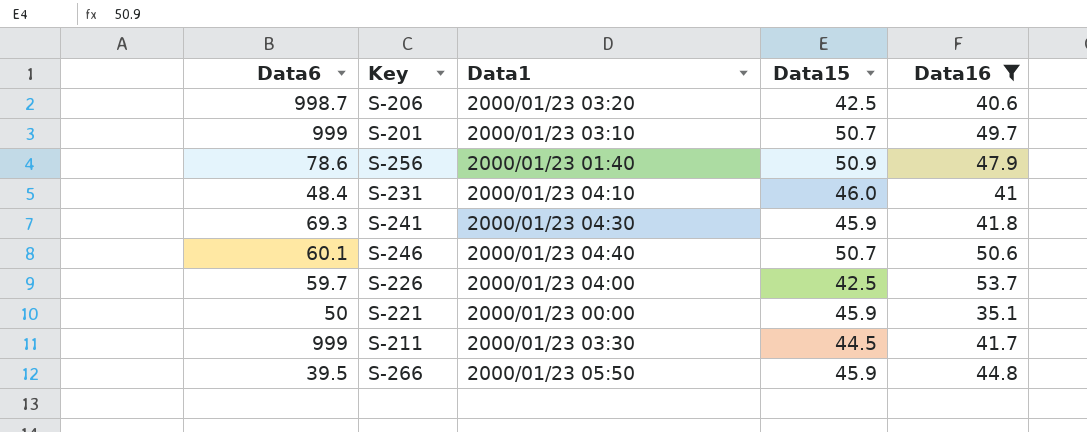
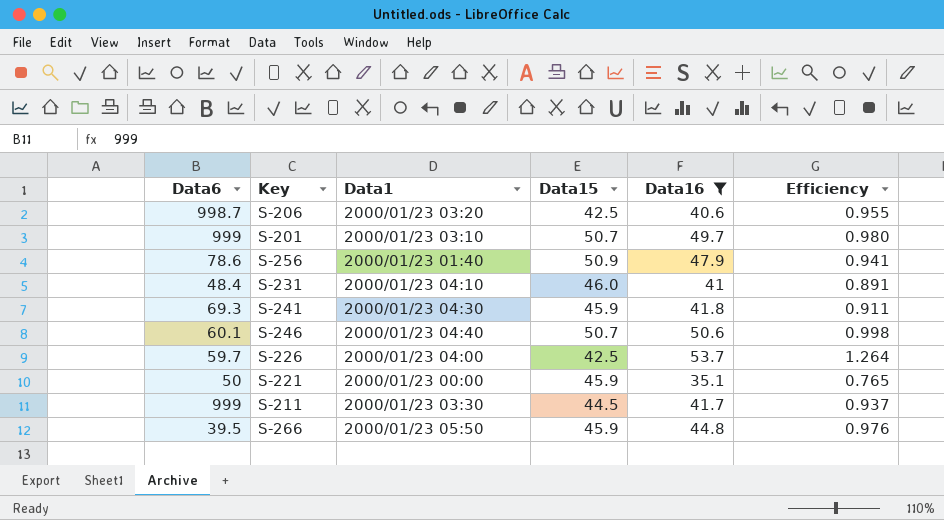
column Efficiency | formula: none -> [Data16] / [Data15]

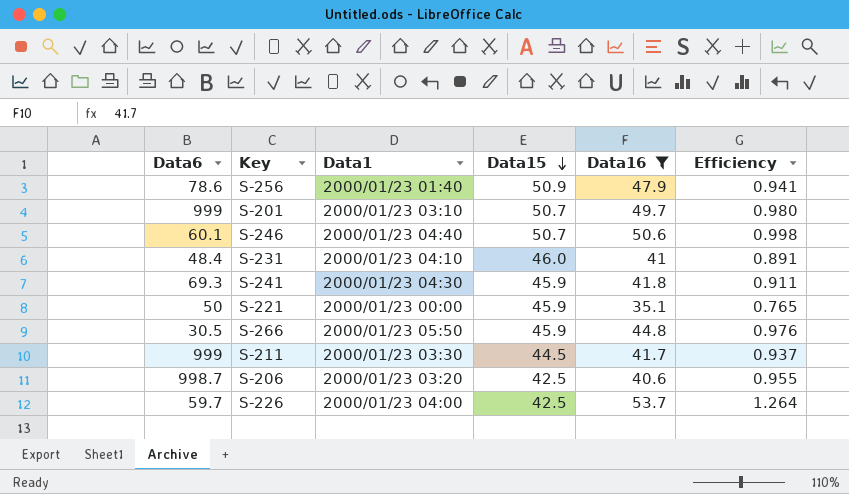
row order: none -> Data15 descending
S-266 | Data6: 39.5 -> 30.5

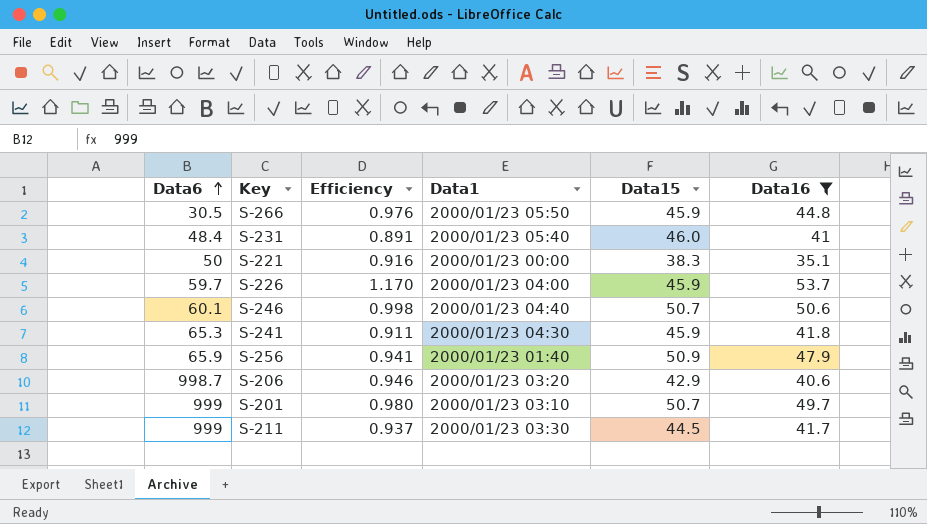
row order: Data15 descending -> Data6 ascending
column Efficiency | position: 6 -> 3
S-231 | Data1: 2000/01/23 04:10 -> 2000/01/23 05:40
S-221 | Efficiency: 0.765 -> 0.916
S-221 | Data15: 45.9 -> 38.3
S-226 | Efficiency: 1.264 -> 1.170
S-226 | Data15: 42.5 -> 45.9
S-241 | Data6: 69.3 -> 65.3
S-256 | Data6: 78.6 -> 65.9
S-206 | Efficiency: 0.955 -> 0.946
S-206 | Data15: 42.5 -> 42.9

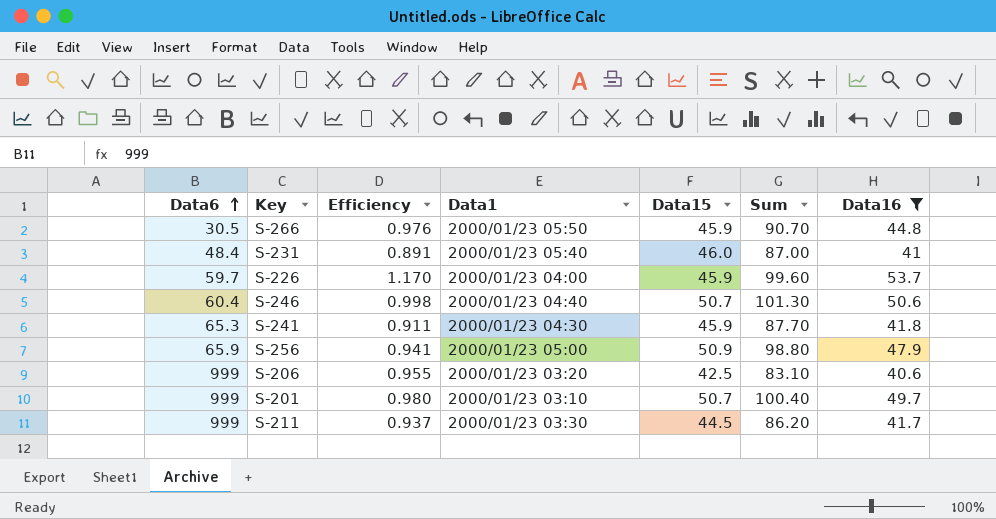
column Sum | formula: none -> [Data15] + [Data16]
row S-221: 50 | 0.916 | 2000/01/23 00:00 | 38.3 | 35.1 -> none
S-246 | Data6: 60.1 -> 60.4
S-256 | Data1: 2000/01/23 01:40 -> 2000/01/23 05:00
S-206 | Data6: 998.7 -> 999
S-206 | Efficiency: 0.946 -> 0.955
S-206 | Data15: 42.9 -> 42.5

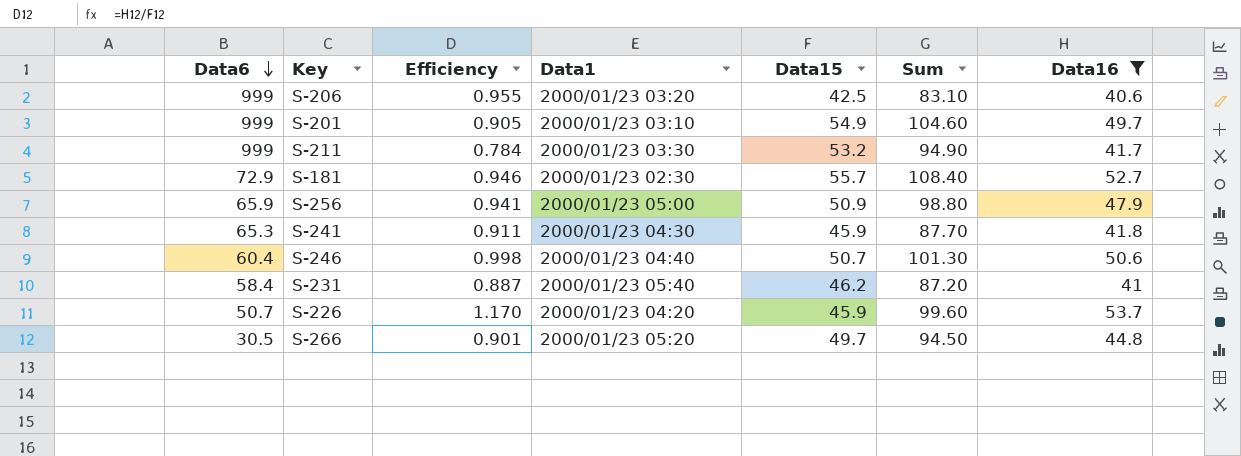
row order: Data6 ascending -> Data6 descending
S-201 | Efficiency: 0.980 -> 0.905
S-201 | Data15: 50.7 -> 54.9
S-201 | Sum: 100.40 -> 104.60
S-211 | Efficiency: 0.937 -> 0.784
S-211 | Data15: 44.5 -> 53.2
S-211 | Sum: 86.20 -> 94.90
row S-181: none -> 72.9 | 0.946 | 2000/01/23 02:30 | 55.7 | 108.40 | 52.7
S-231 | Data6: 48.4 -> 58.4
S-231 | Efficiency: 0.891 -> 0.887
S-231 | Data15: 46.0 -> 46.2
S-231 | Sum: 87.00 -> 87.20
S-226 | Data6: 59.7 -> 50.7
S-226 | Data1: 2000/01/23 04:00 -> 2000/01/23 04:20
S-266 | Efficiency: 0.976 -> 0.901
S-266 | Data1: 2000/01/23 05:50 -> 2000/01/23 05:20
S-266 | Data15: 45.9 -> 49.7
S-266 | Sum: 90.70 -> 94.50

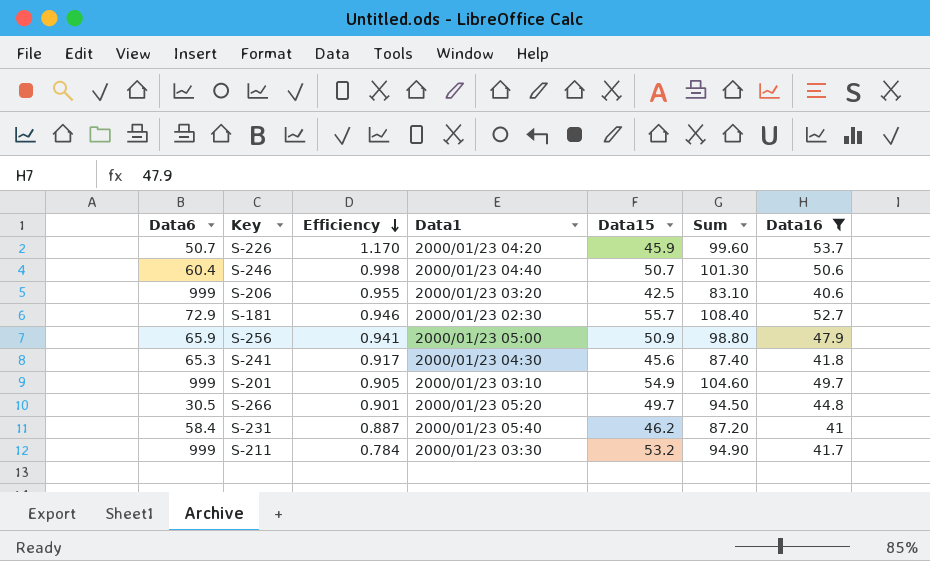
row order: Data6 descending -> Efficiency descending
S-241 | Efficiency: 0.911 -> 0.917
S-241 | Data15: 45.9 -> 45.6
S-241 | Sum: 87.70 -> 87.40

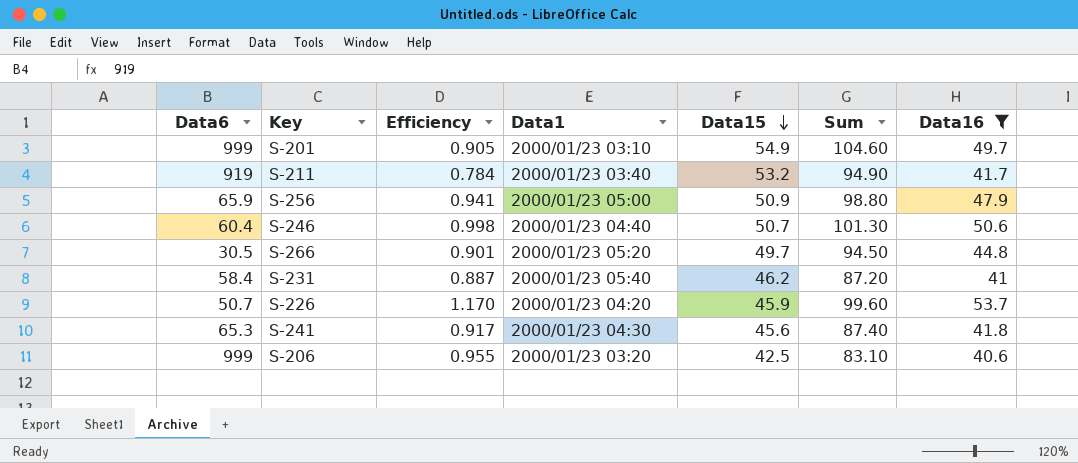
row order: Efficiency descending -> Data15 descending
row S-181: 72.9 | 0.946 | 2000/01/23 02:30 | 55.7 | 108.40 | 52.7 -> none
S-211 | Data6: 999 -> 919
S-211 | Data1: 2000/01/23 03:30 -> 2000/01/23 03:40

